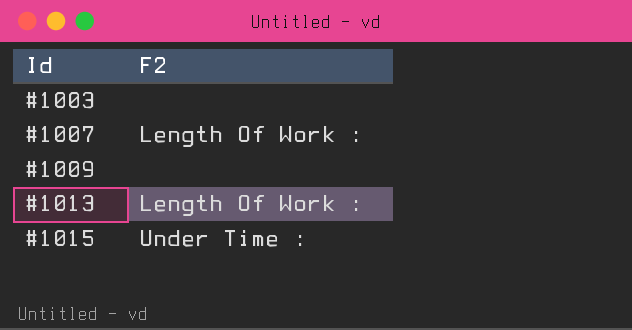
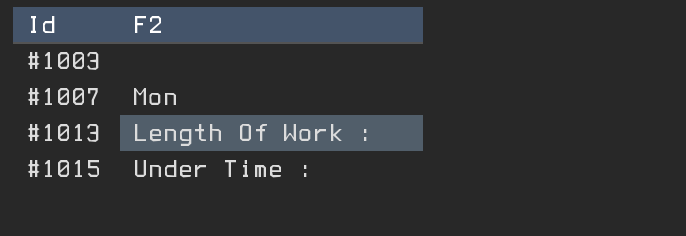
row #1009: none -> none
#1007 | F2: Length Of Work : -> Mon

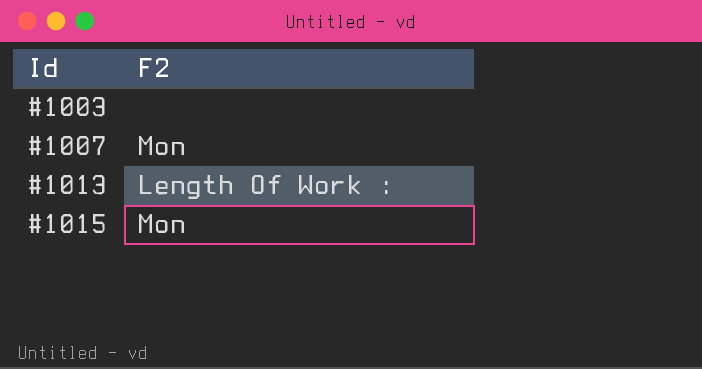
#1015 | F2: Under Time : -> Mon

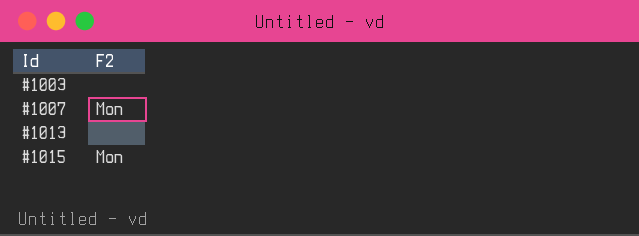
#1013 | F2: Length Of Work : -> none

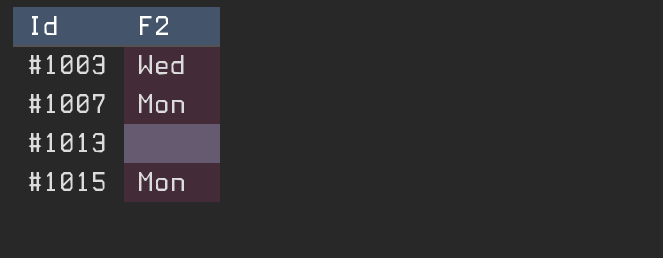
#1003 | F2: none -> Wed

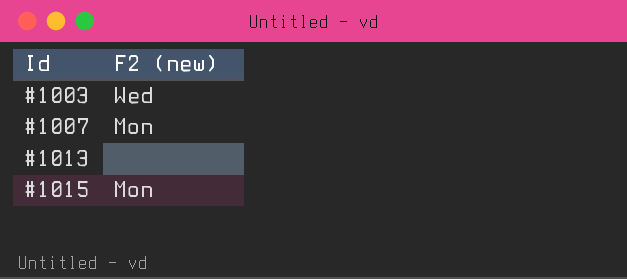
column name: F2 -> F2 (new)

